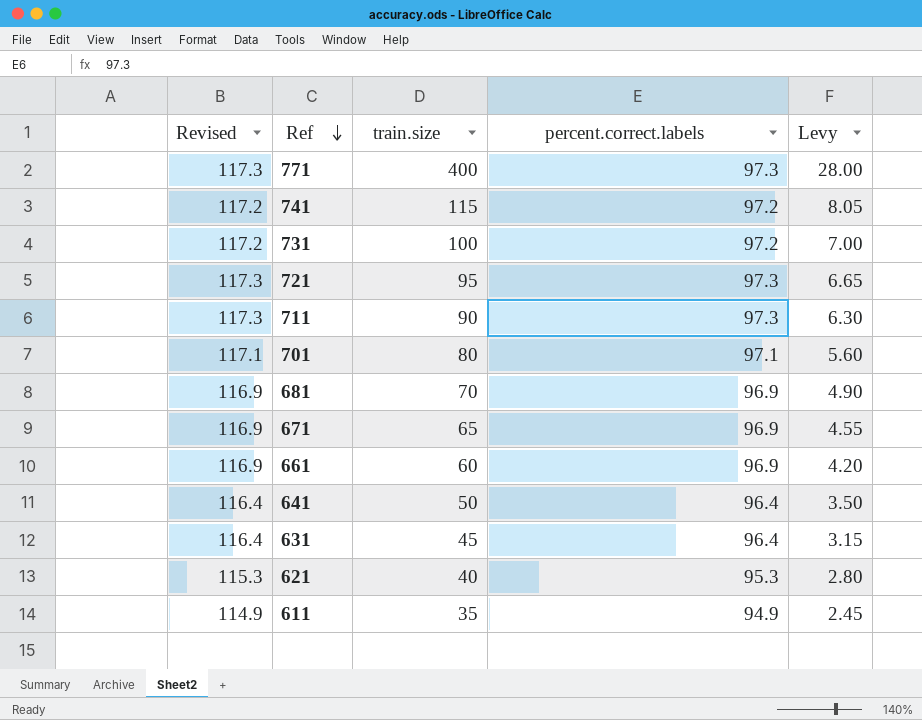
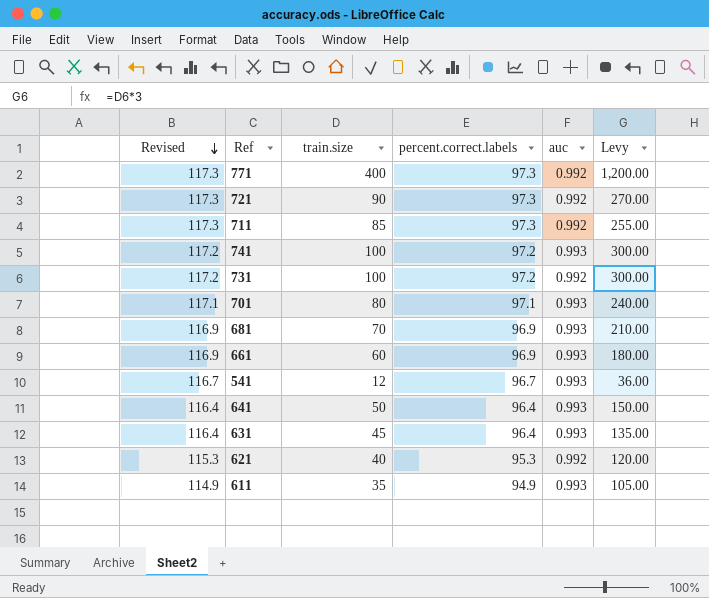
row order: Ref descending -> Revised descending
column auc | position: none -> 5
column Levy | formula: [train.size] * 0.07 -> [train.size] * 3
row 671: 116.9 | 65 | 96.9 | 4.55 -> none
721 | train.size: 95 -> 90
711 | train.size: 90 -> 85
741 | train.size: 115 -> 100
row 541: none -> 116.7 | 12 | 96.7 | 0.993 | 36.00

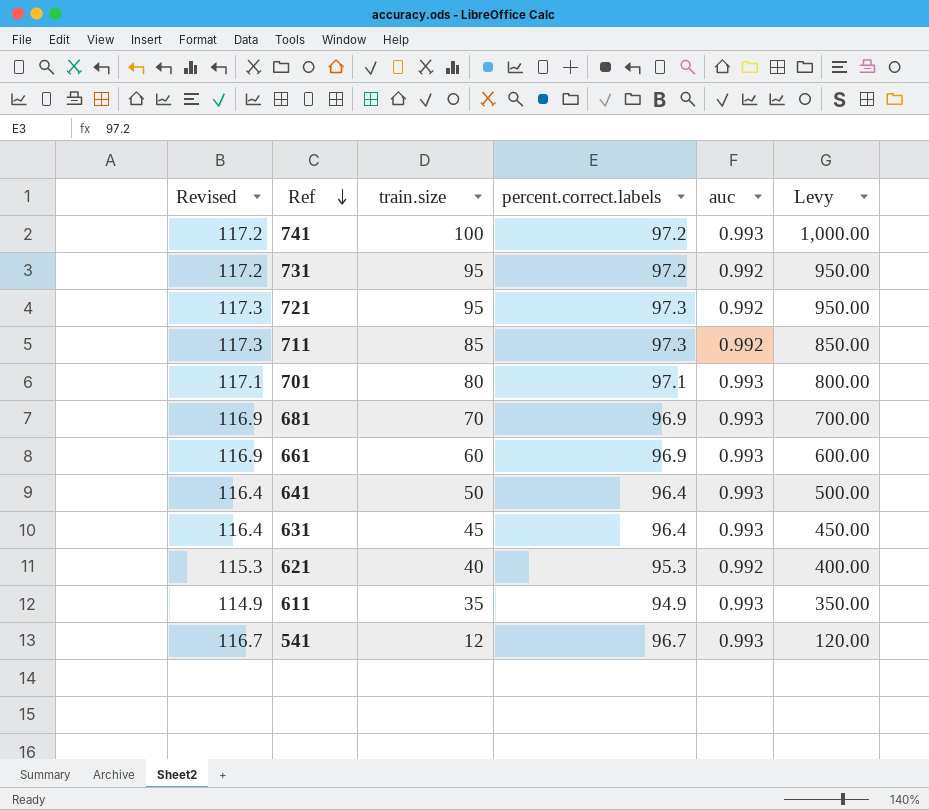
row order: Revised descending -> Ref descending
column Levy | formula: [train.size] * 3 -> [train.size] * 10
row 771: 117.3 | 400 | 97.3 | 0.992 | 1,200.00 -> none
731 | train.size: 100 -> 95
721 | train.size: 90 -> 95

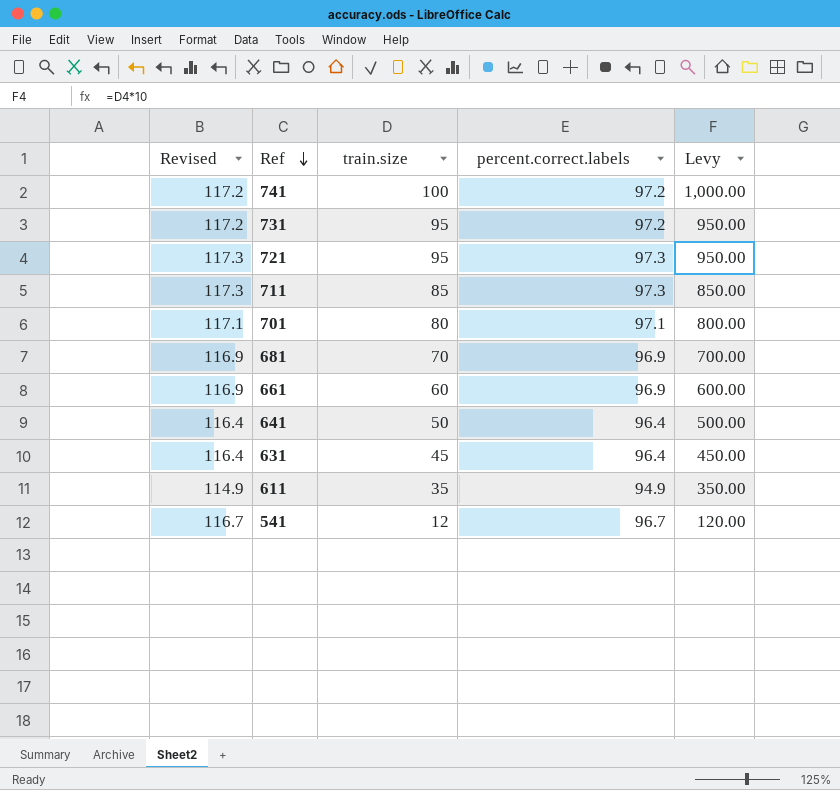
column auc | position: 5 -> none
row 621: 115.3 | 40 | 95.3 | 0.992 | 400.00 -> none

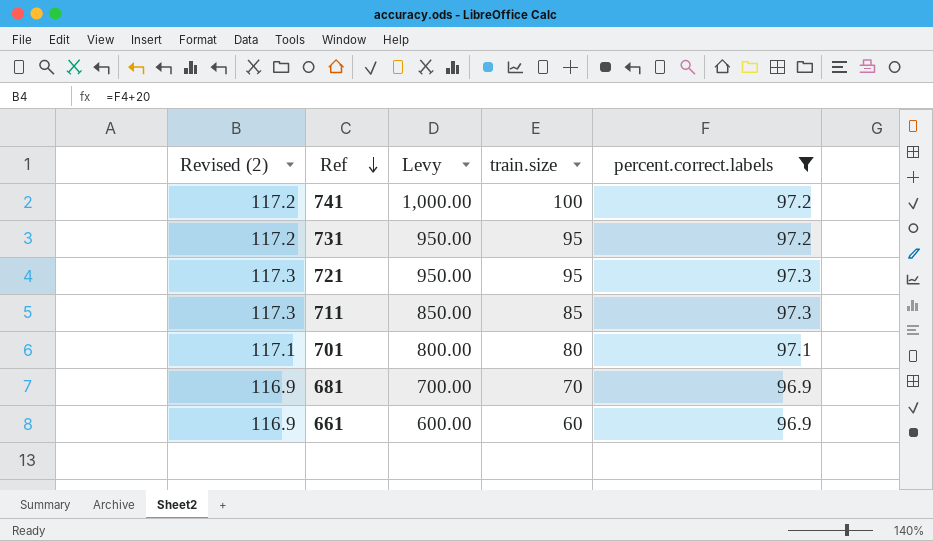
filter: none -> percent.correct.labels >= 96.9
column name: Revised -> Revised (2)
column Levy | position: 5 -> 3

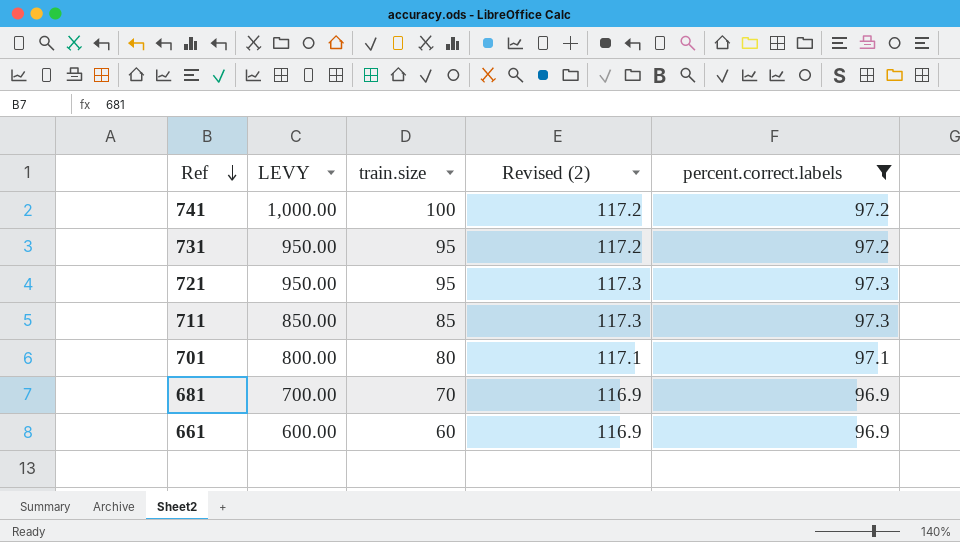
column name: Levy -> LEVY
column Revised (2) | position: 1 -> 4

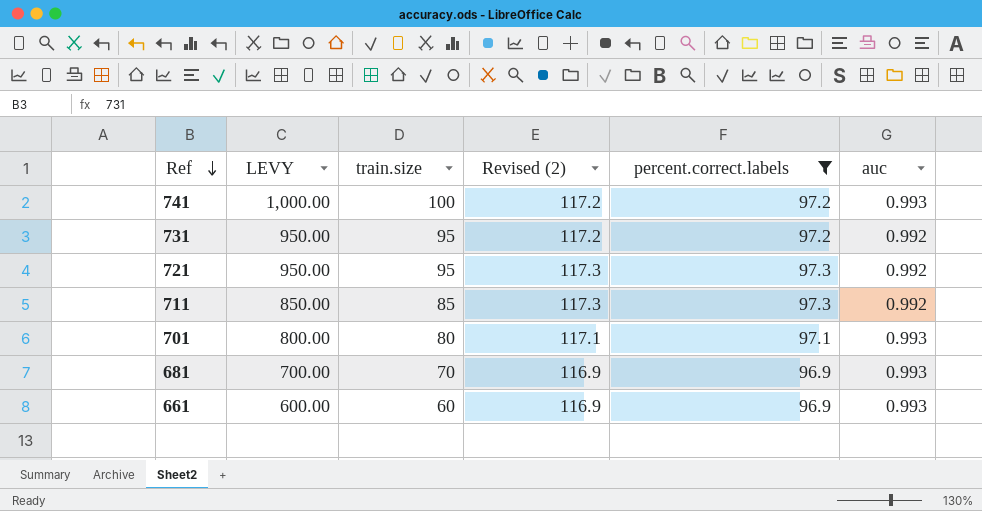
column auc | position: none -> 6

